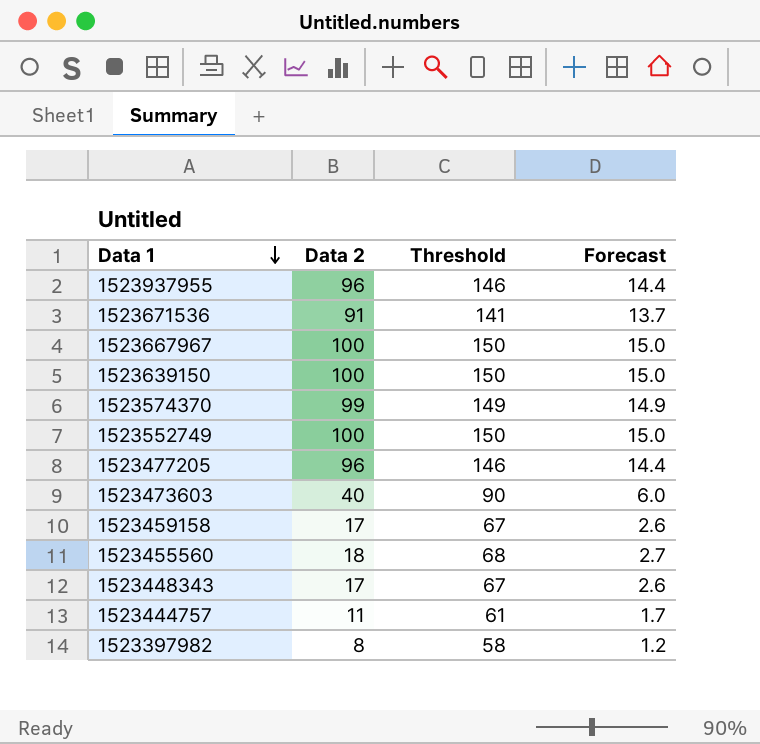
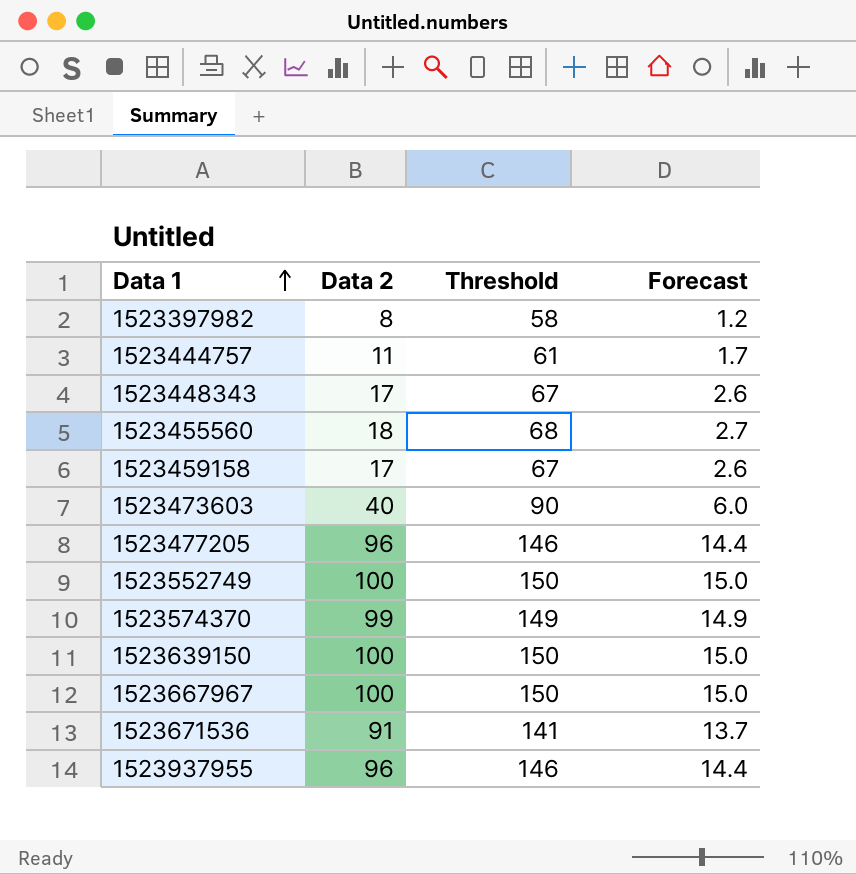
row order: Data 1 descending -> Data 1 ascending

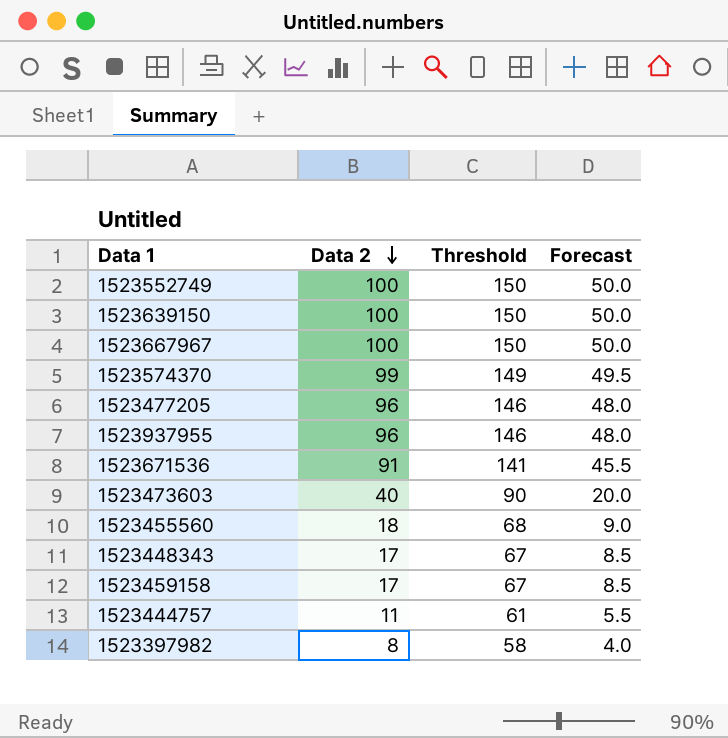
row order: Data 1 ascending -> Data 2 descending
column Forecast | formula: [Data 2] * 0.15 -> [Data 2] * 0.5

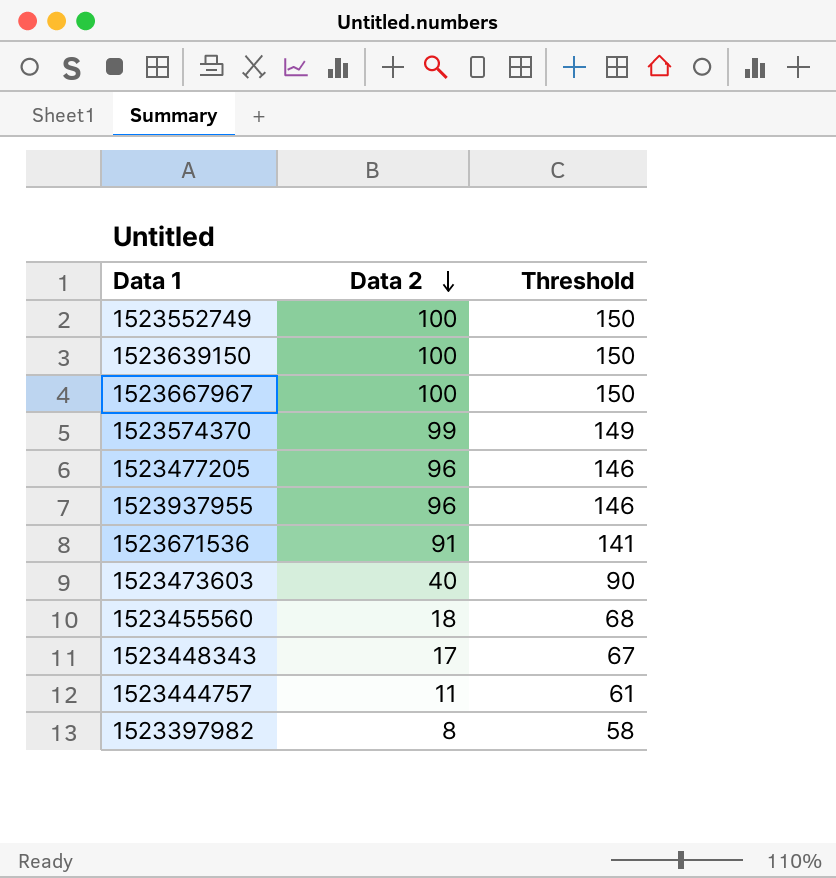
column Forecast | formula: [Data 2] * 0.5 -> none
row 1523459158: 17 | 67 | 8.5 -> none

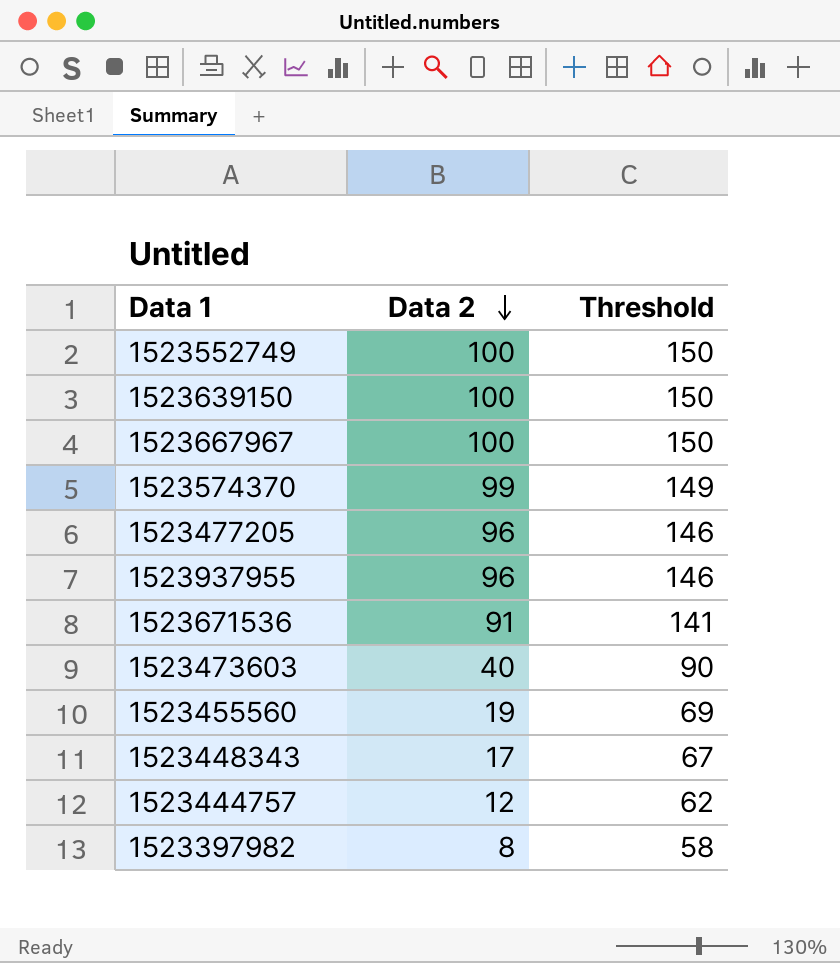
1523455560 | Data 2: 18 -> 19
1523455560 | Threshold: 68 -> 69
1523444757 | Data 2: 11 -> 12
1523444757 | Threshold: 61 -> 62

